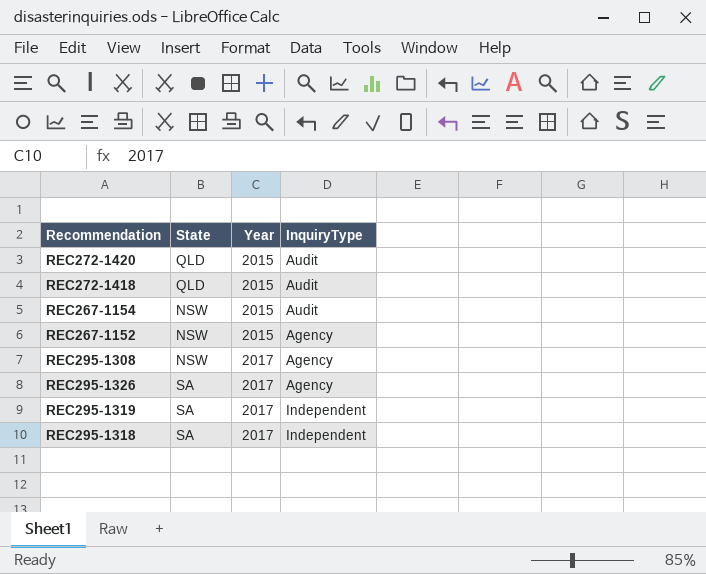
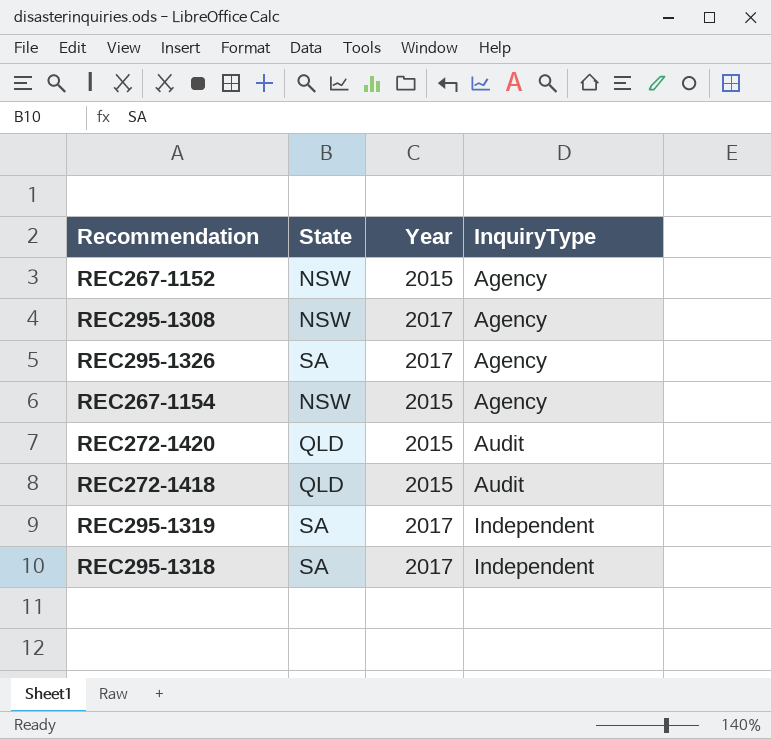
row order: Year ascending -> InquiryType ascending
REC267-1154 | InquiryType: Audit -> Agency

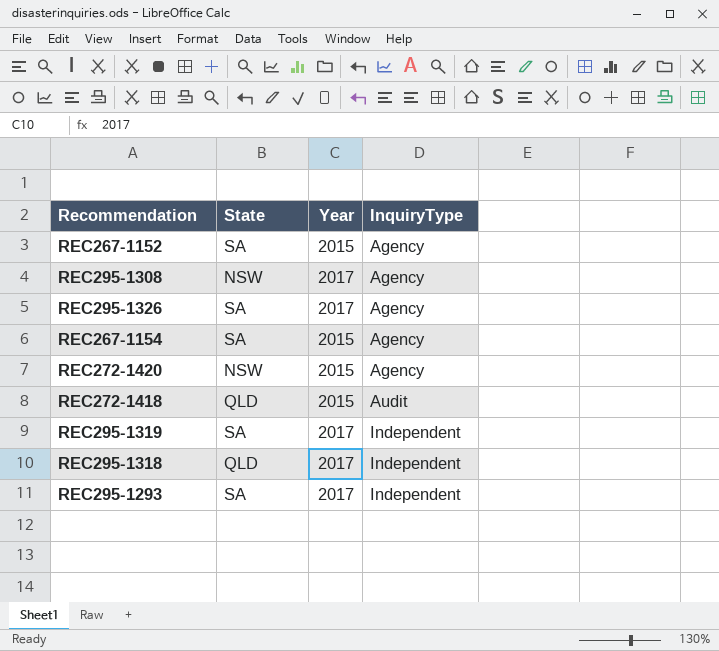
REC267-1152 | State: NSW -> SA
REC267-1154 | State: NSW -> SA
REC272-1420 | State: QLD -> NSW
REC272-1420 | InquiryType: Audit -> Agency
REC295-1318 | State: SA -> QLD
row REC295-1293: none -> SA | 2017 | Independent

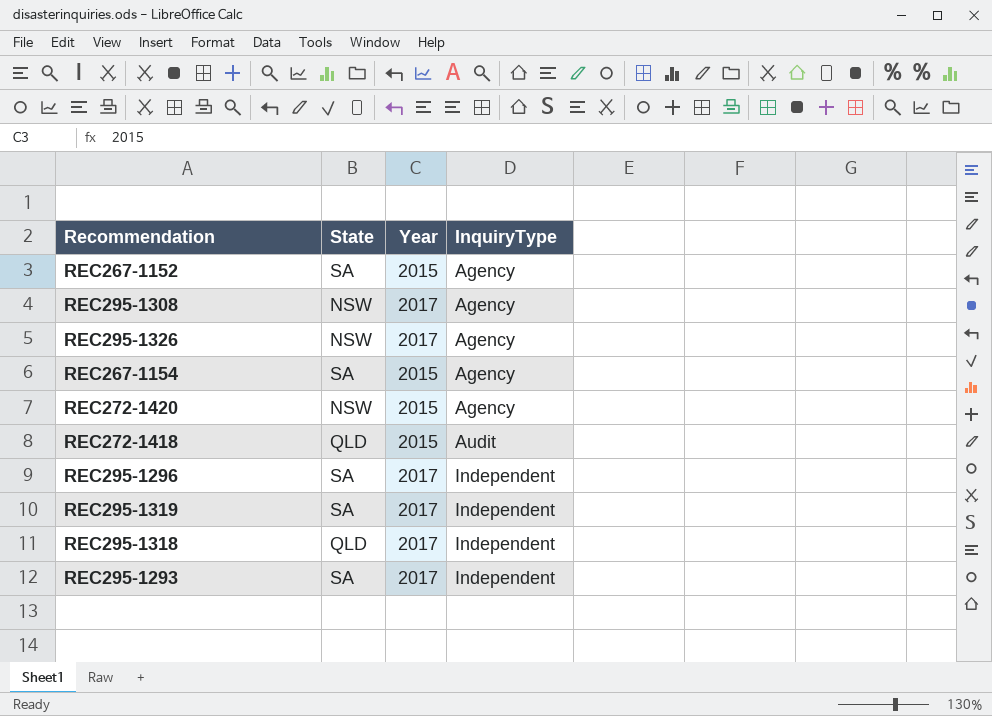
REC295-1326 | State: SA -> NSW
row REC295-1296: none -> SA | 2017 | Independent

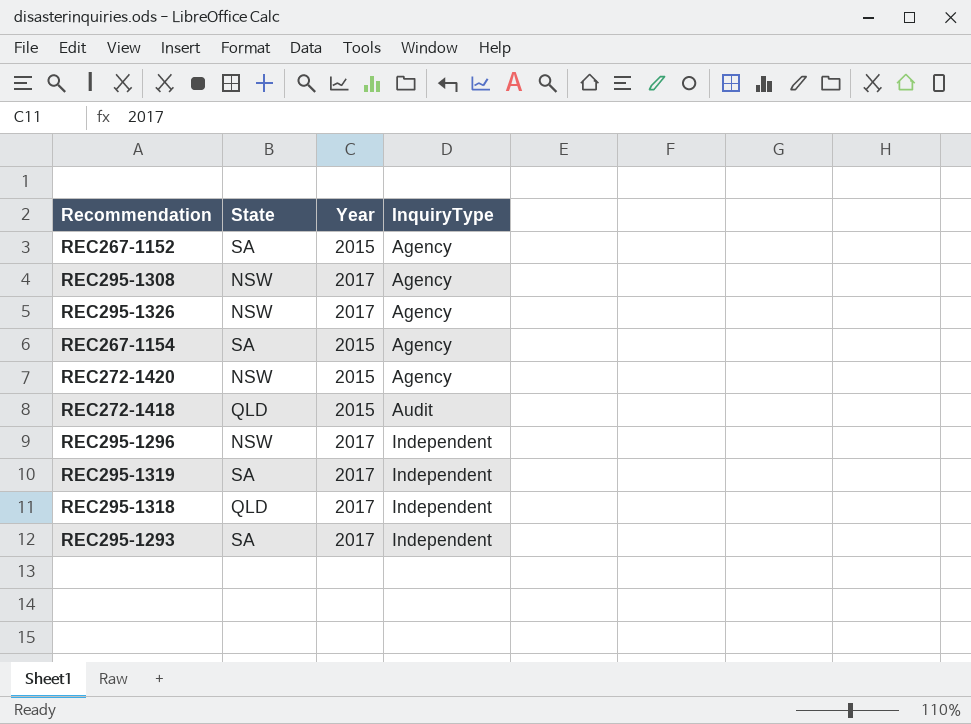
REC295-1296 | State: SA -> NSW

